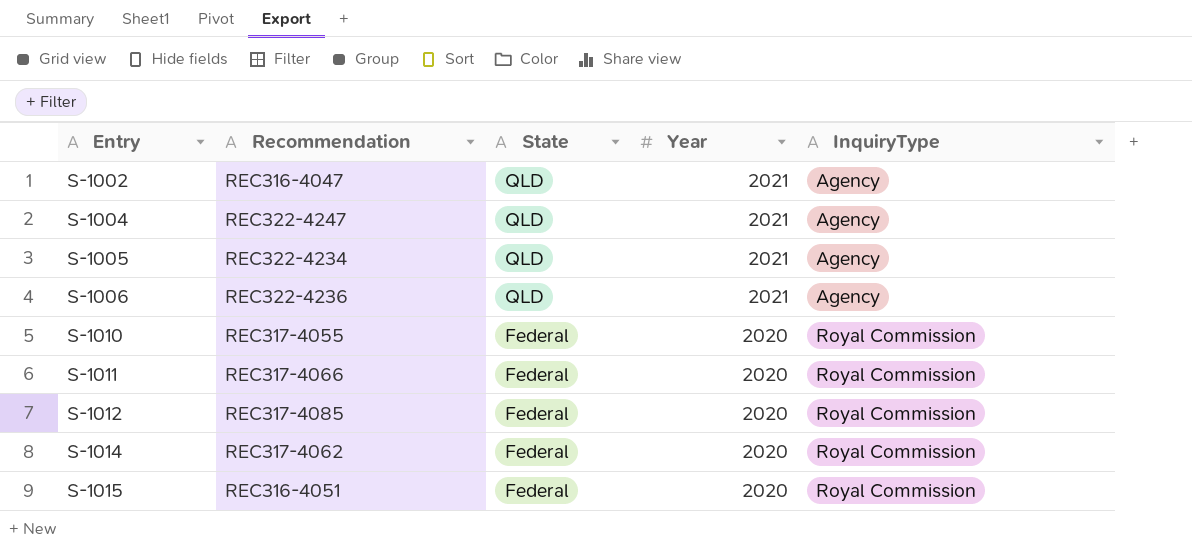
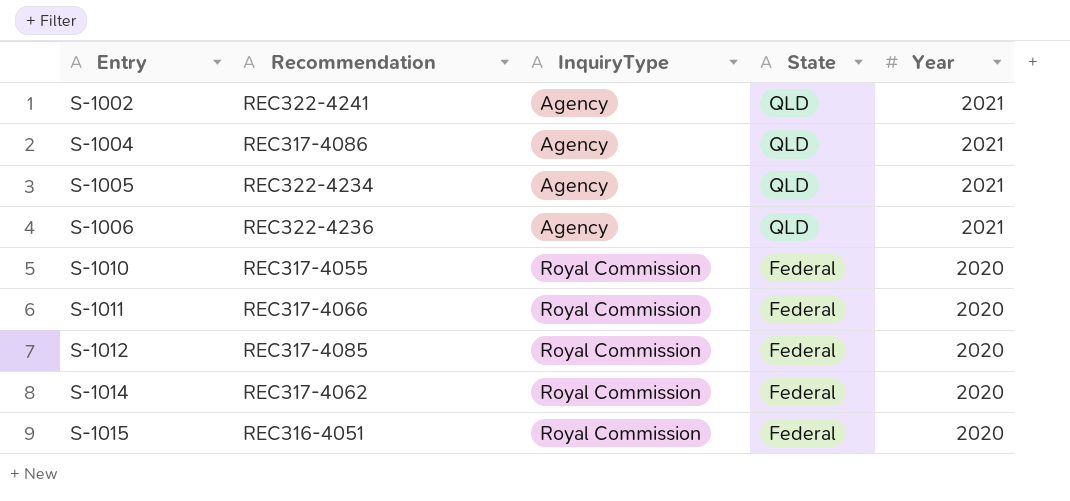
column InquiryType | position: 5 -> 3
S-1002 | Recommendation: REC316-4047 -> REC322-4241
S-1004 | Recommendation: REC322-4247 -> REC317-4086

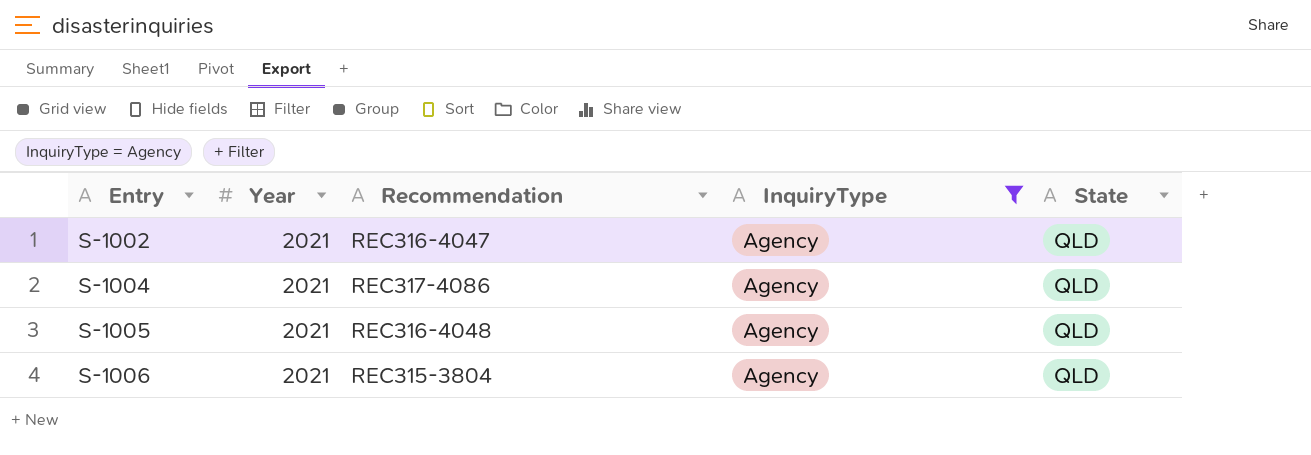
filter: none -> InquiryType = Agency
column Year | position: 5 -> 2
S-1002 | Recommendation: REC322-4241 -> REC316-4047
S-1005 | Recommendation: REC322-4234 -> REC316-4048
S-1006 | Recommendation: REC322-4236 -> REC315-3804

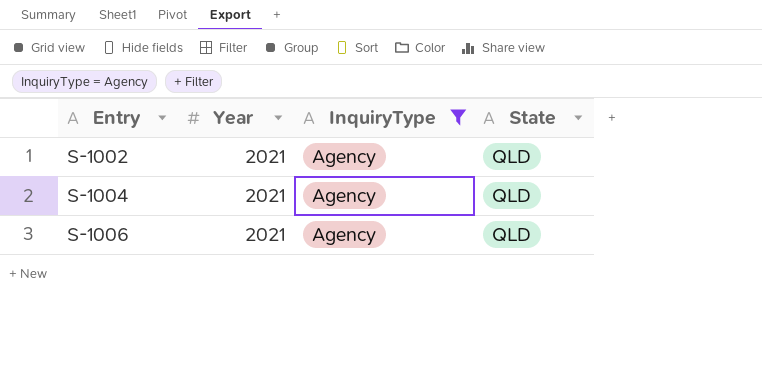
column Recommendation | position: 3 -> none
row S-1005: 2021 | REC316-4048 | Agency | QLD -> none

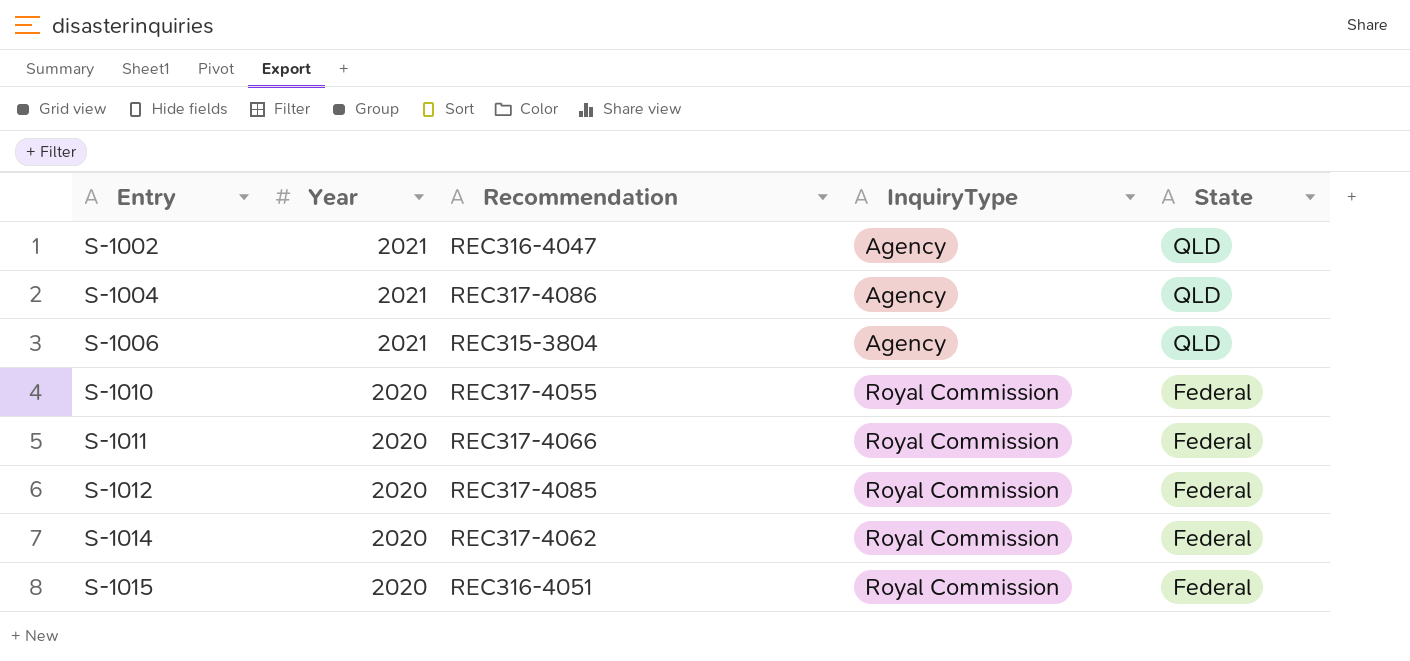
filter: InquiryType = Agency -> none
column Recommendation | position: none -> 3

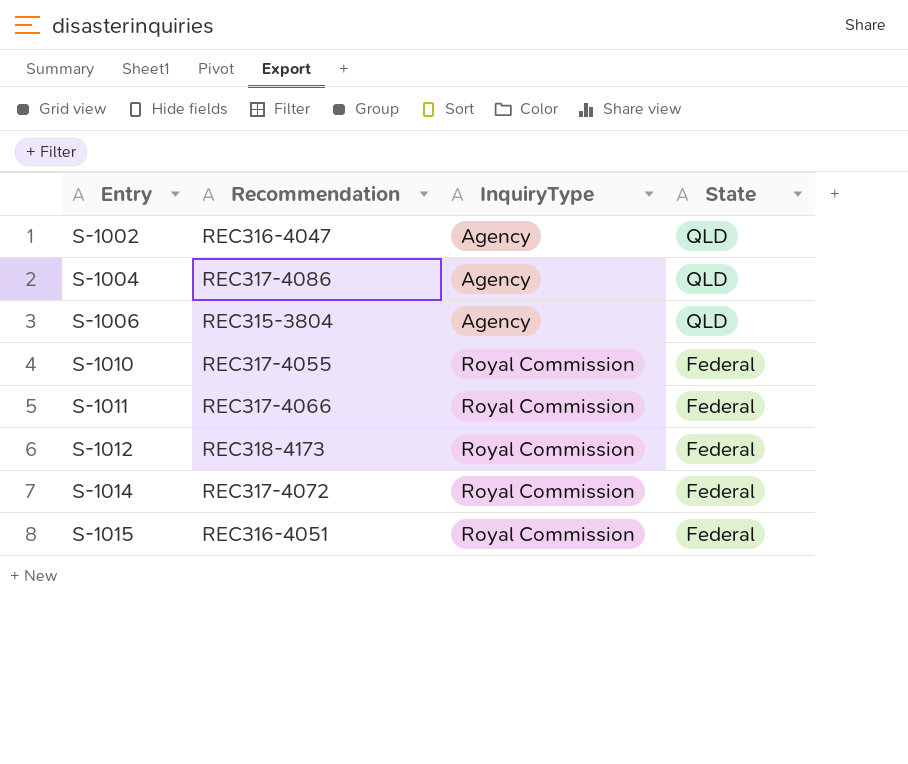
column Year | position: 2 -> none
S-1012 | Recommendation: REC317-4085 -> REC318-4173
S-1014 | Recommendation: REC317-4062 -> REC317-4072

